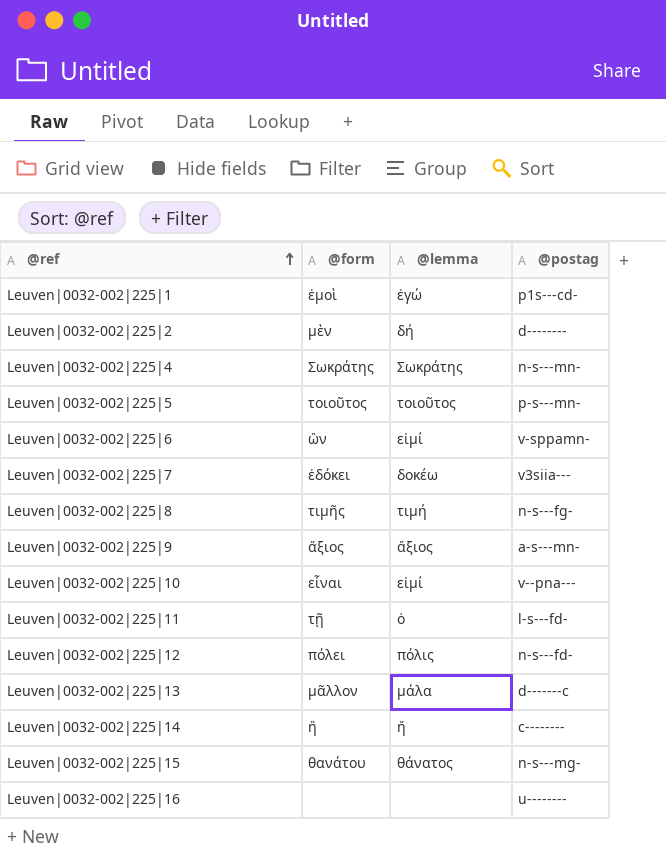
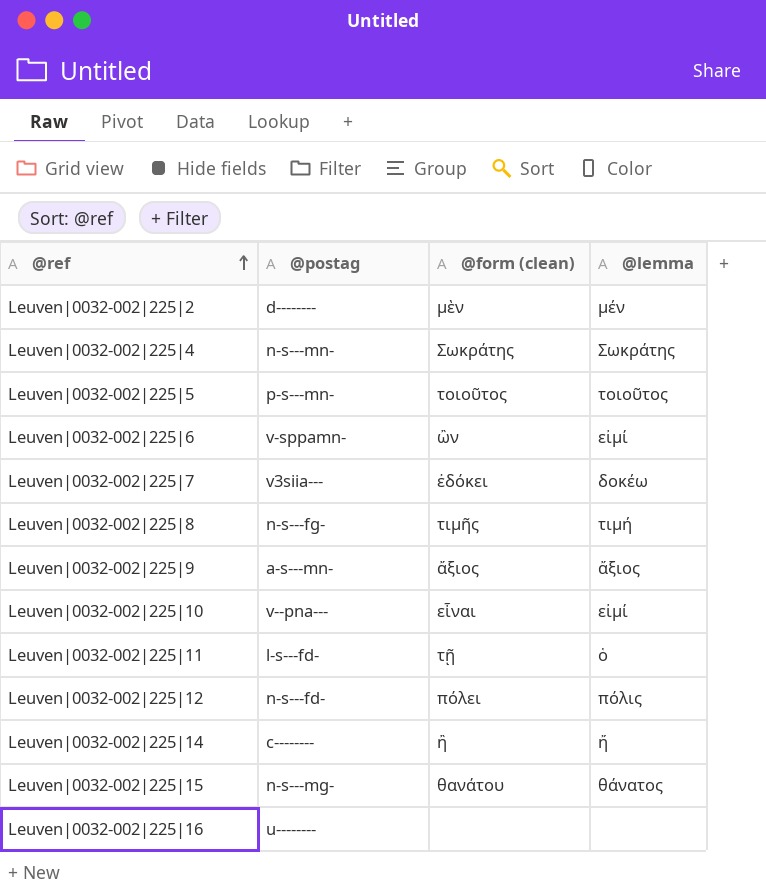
column @postag | position: 4 -> 2
column name: @form -> @form (clean)
row Leuven|0032-002|225|1: ἐμοὶ | ἐγώ | p1s---cd- -> none
row Leuven|0032-002|225|13: μᾶλλον | μάλα | d-------c -> none
Leuven|0032-002|225|2 | @lemma: δή -> μέν

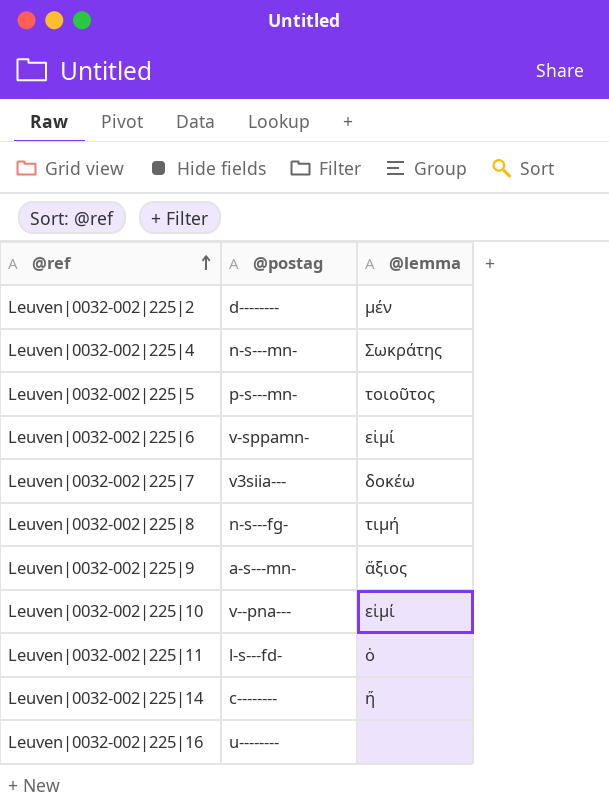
column @form (clean) | position: 3 -> none
row Leuven|0032-002|225|12: n-s---fd- | πόλει | πόλις -> none
row Leuven|0032-002|225|15: n-s---mg- | θανάτου | θάνατος -> none

